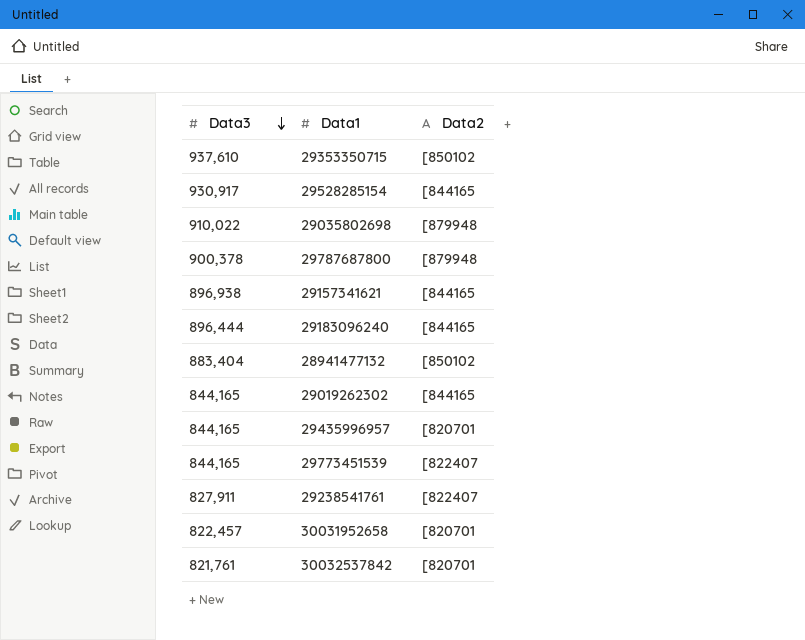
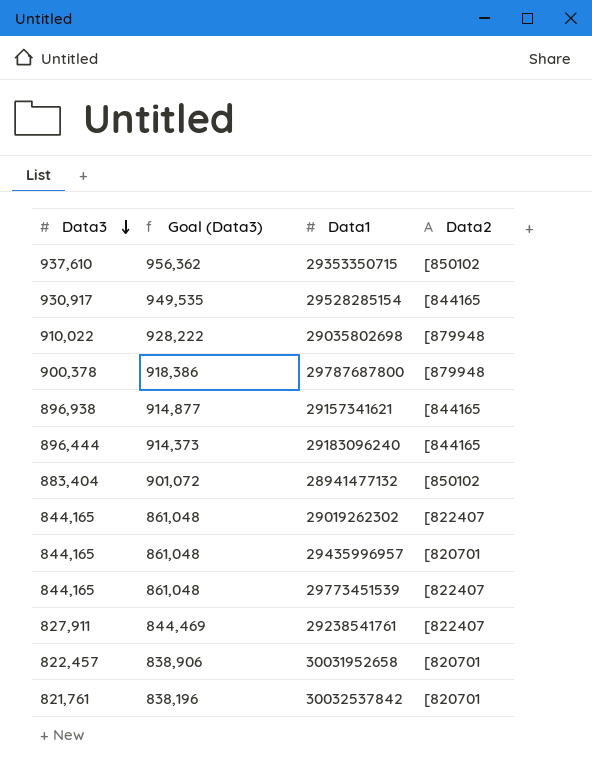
column Goal (Data3) | formula: none -> [Data3] * 1.02
29019262302 | Data2: [844165 -> [822407

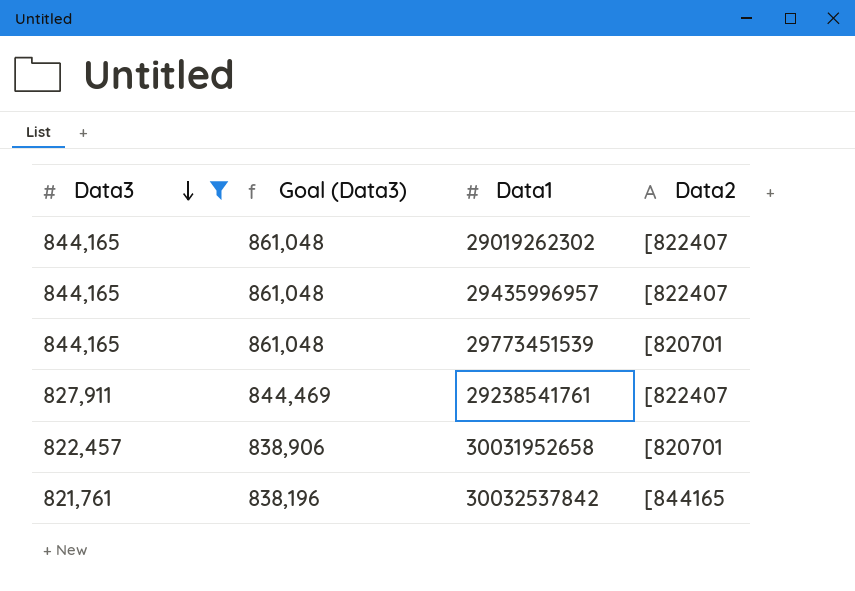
filter: none -> Data3 <= 844,165
29435996957 | Data2: [820701 -> [822407
29773451539 | Data2: [822407 -> [820701
30032537842 | Data2: [820701 -> [844165

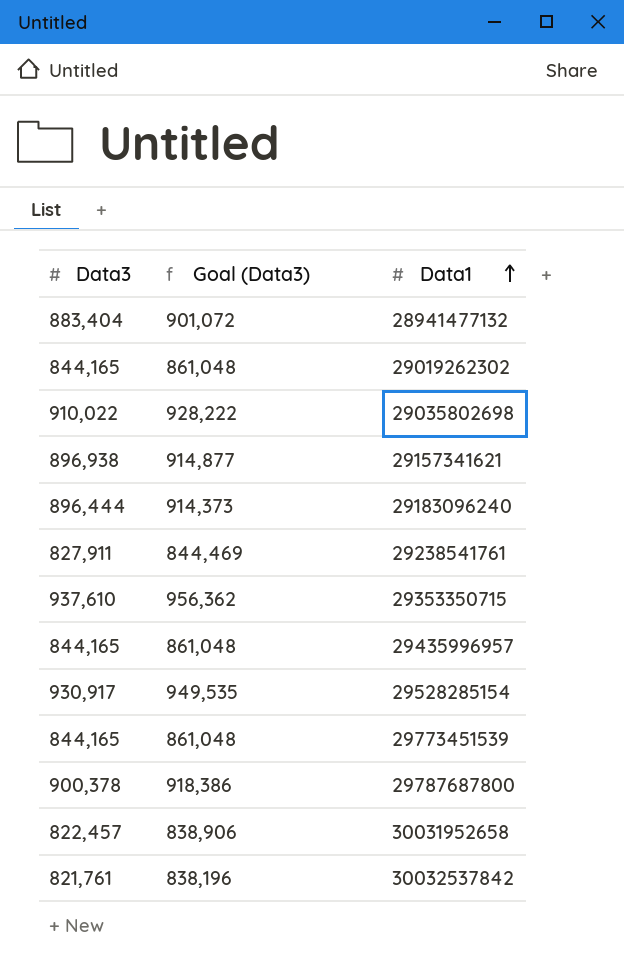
filter: Data3 <= 844,165 -> none
row order: Data3 descending -> Data1 ascending
column Data2 | position: 4 -> none

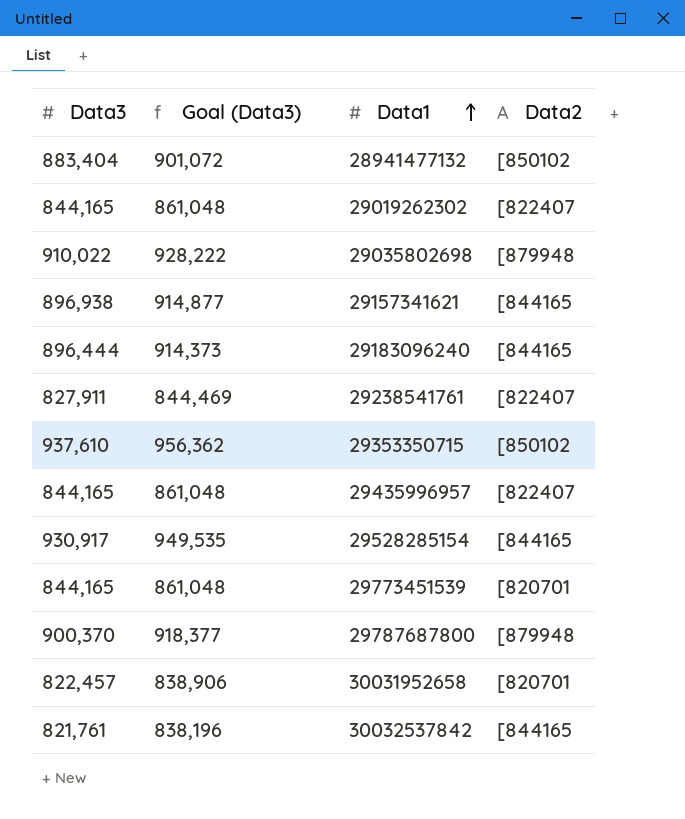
column Data2 | position: none -> 4
29787687800 | Data3: 900,378 -> 900,370
29787687800 | Goal (Data3): 918,386 -> 918,377

